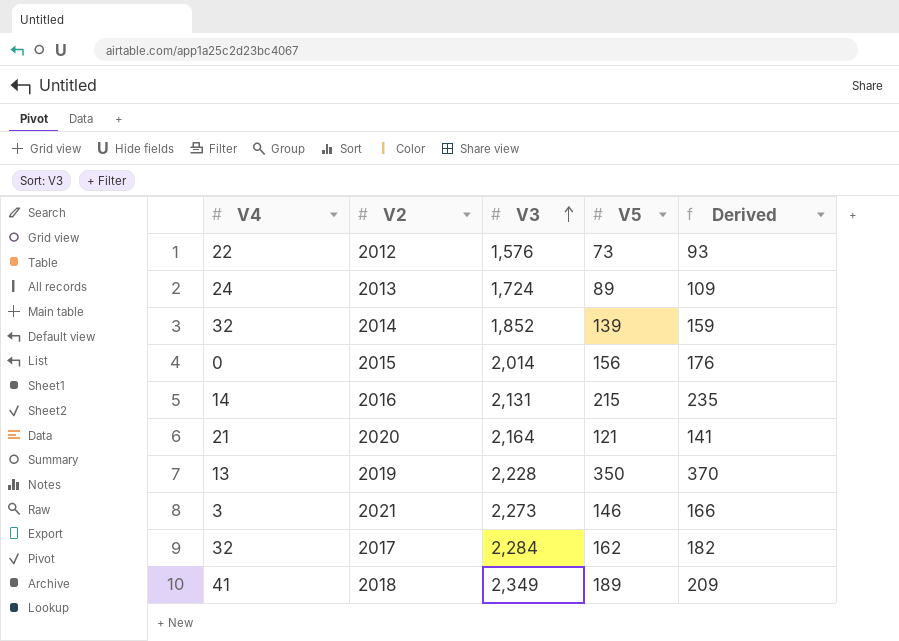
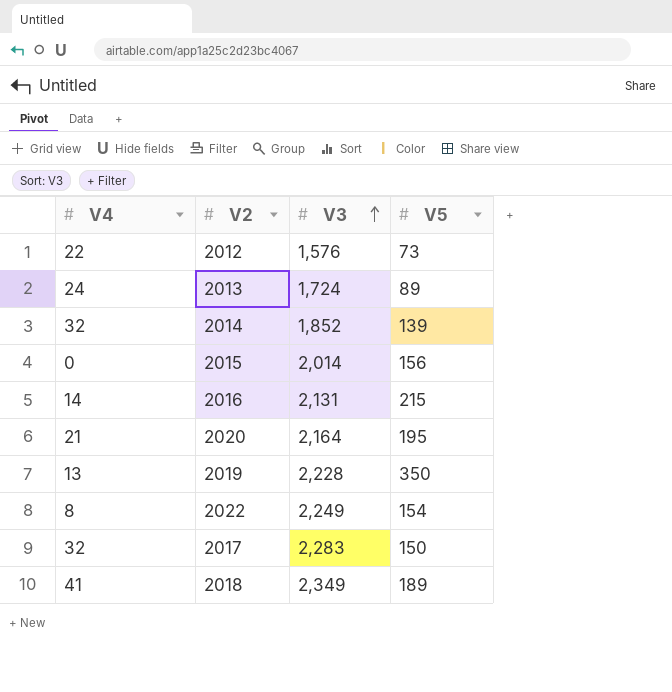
column Derived | formula: [V5] + 20 -> none
row 2021: 3 | 2,273 | 146 | 166 -> none
2020 | V5: 121 -> 195
row 2022: none -> 8 | 2,249 | 154
2017 | V3: 2,284 -> 2,283
2017 | V5: 162 -> 150

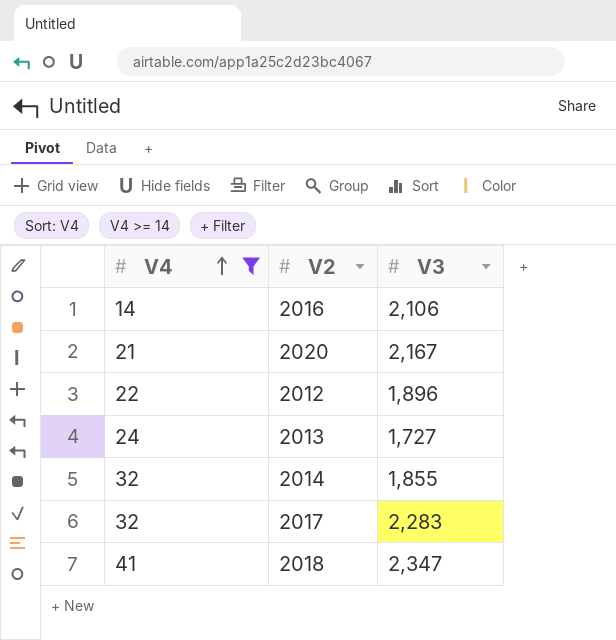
filter: none -> V4 >= 14
row order: V3 ascending -> V4 ascending
column V5 | position: 4 -> none
2016 | V3: 2,131 -> 2,106
2020 | V3: 2,164 -> 2,167
2012 | V3: 1,576 -> 1,896
2013 | V3: 1,724 -> 1,727
2014 | V3: 1,852 -> 1,855
2018 | V3: 2,349 -> 2,347

